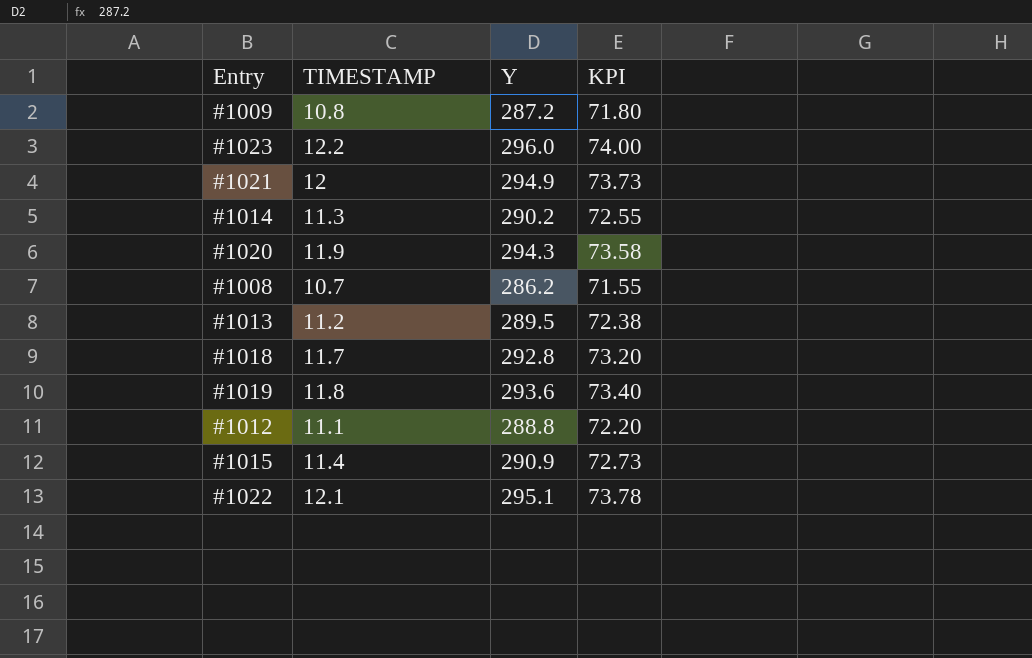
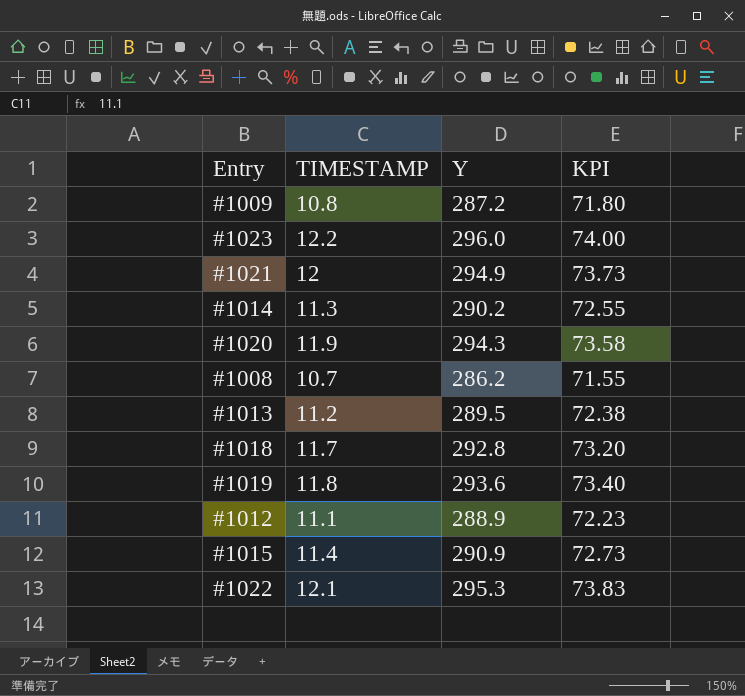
#1012 | Y: 288.8 -> 288.9
#1012 | KPI: 72.20 -> 72.23
#1022 | Y: 295.1 -> 295.3
#1022 | KPI: 73.78 -> 73.83

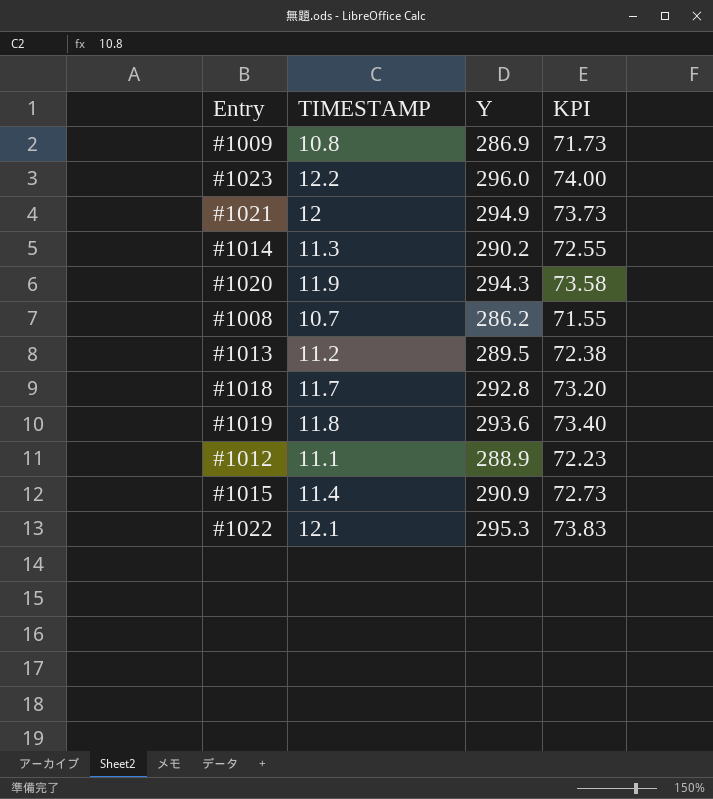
#1009 | Y: 287.2 -> 286.9
#1009 | KPI: 71.80 -> 71.73

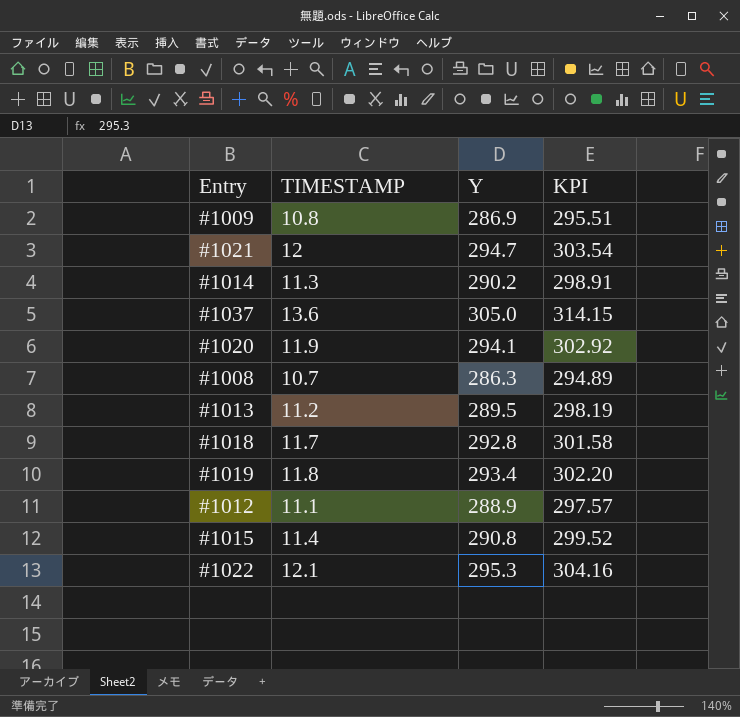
column KPI | formula: [Y] * 0.25 -> [Y] * 1.03
row #1023: 12.2 | 296.0 | 74.00 -> none
#1021 | Y: 294.9 -> 294.7
row #1037: none -> 13.6 | 305.0 | 314.15
#1020 | Y: 294.3 -> 294.1
#1008 | Y: 286.2 -> 286.3
#1019 | Y: 293.6 -> 293.4
#1015 | Y: 290.9 -> 290.8

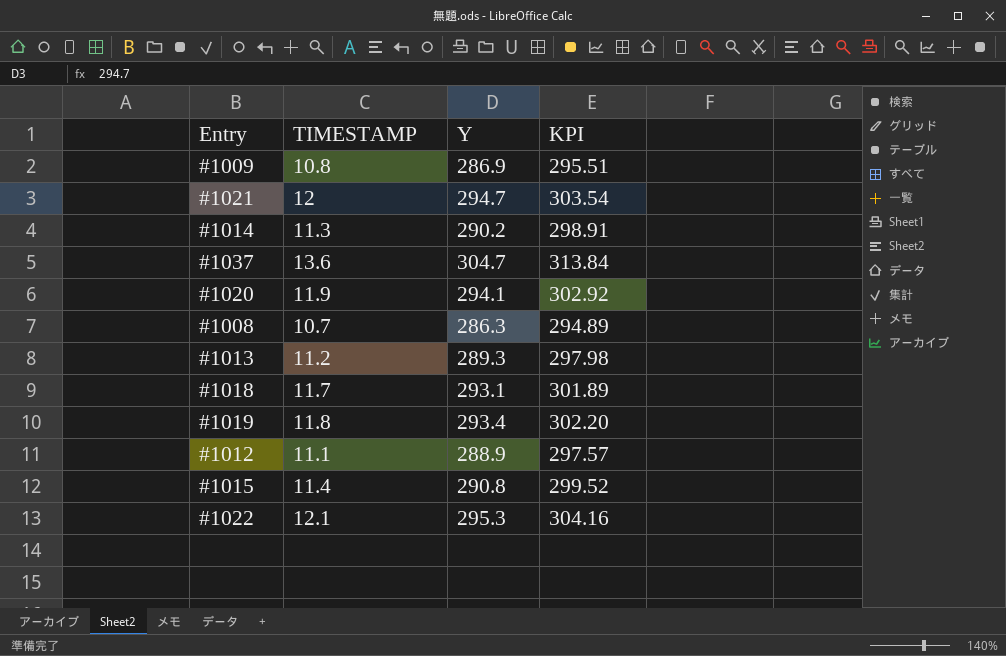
#1037 | Y: 305.0 -> 304.7
#1037 | KPI: 314.15 -> 313.84
#1013 | Y: 289.5 -> 289.3
#1013 | KPI: 298.19 -> 297.98
#1018 | Y: 292.8 -> 293.1
#1018 | KPI: 301.58 -> 301.89

